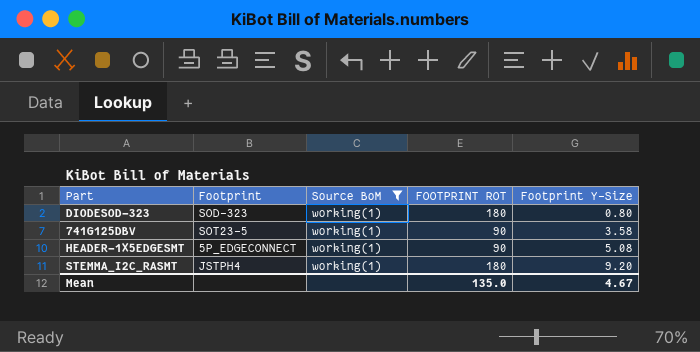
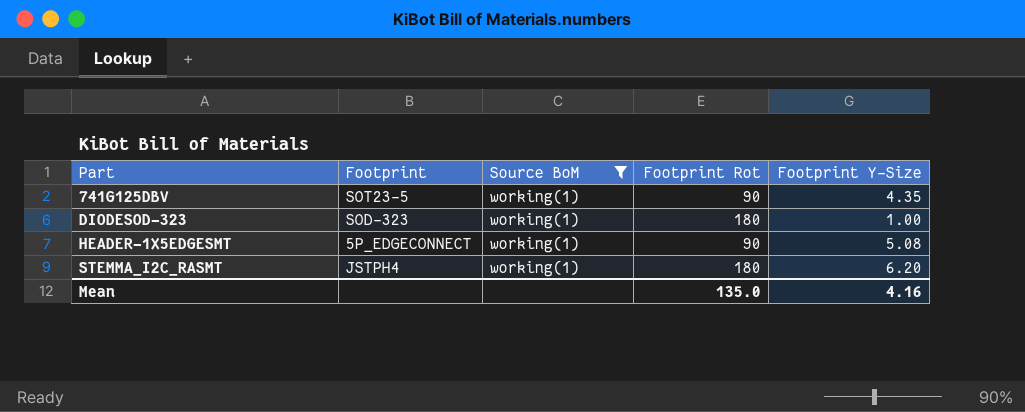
row order: Footprint Y-Size ascending -> Part ascending
column name: FOOTPRINT ROT -> Footprint Rot
741G125DBV | Footprint Y-Size: 3.58 -> 4.35
DIODESOD-323 | Footprint Y-Size: 0.80 -> 1.00
STEMMA_I2C_RASMT | Footprint Y-Size: 9.20 -> 6.20
Mean | Footprint Y-Size: 4.67 -> 4.16

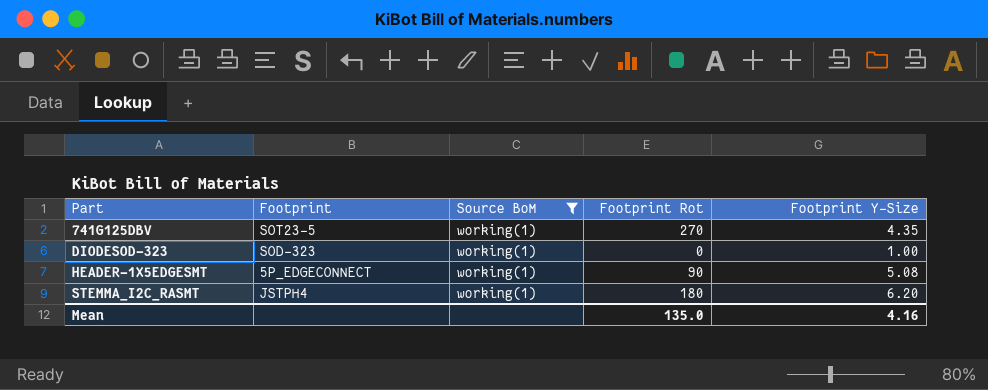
741G125DBV | Footprint Rot: 90 -> 270
DIODESOD-323 | Footprint Rot: 180 -> 0

